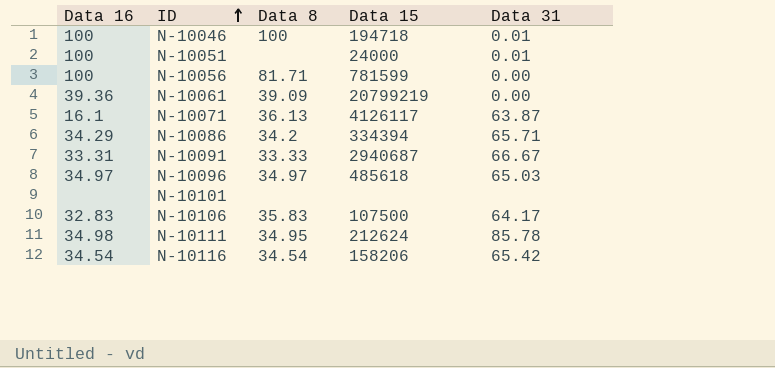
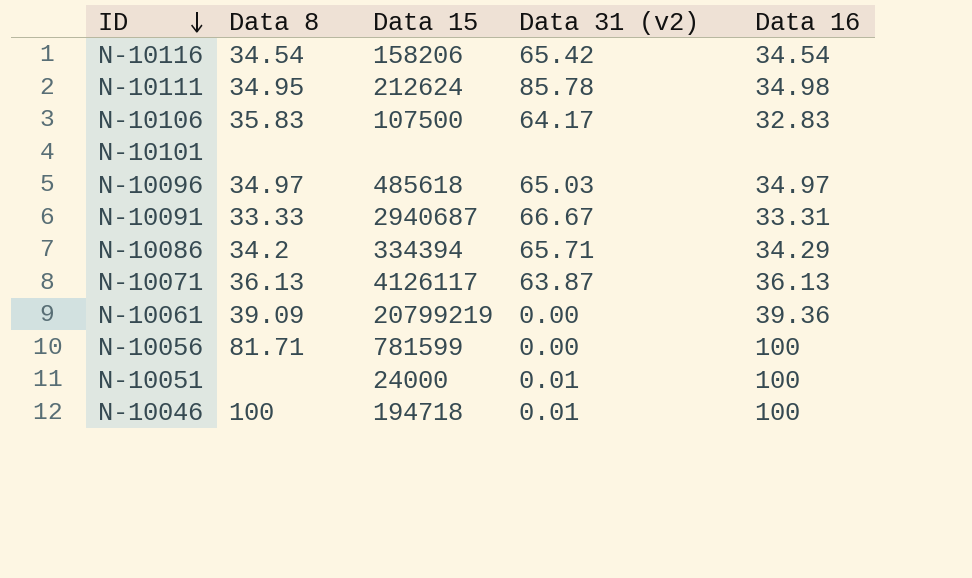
row order: ID ascending -> ID descending
column name: Data 31 -> Data 31 (v2)
column Data 16 | position: 1 -> 5
N-10071 | Data 16: 16.1 -> 36.13

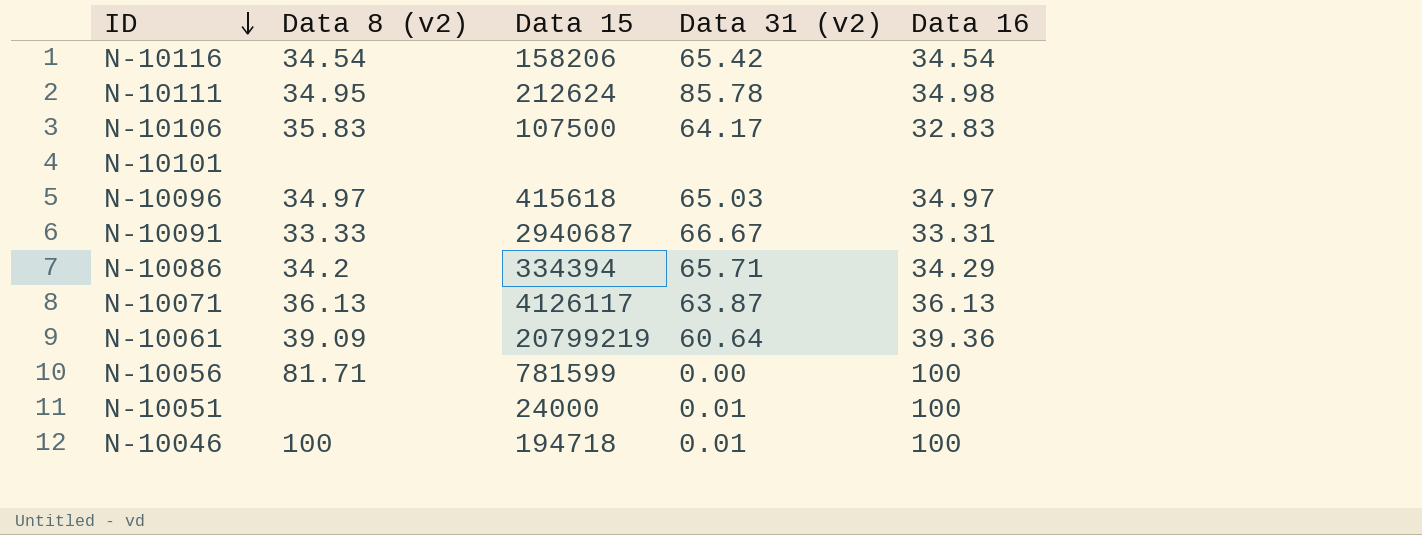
column name: Data 8 -> Data 8 (v2)
N-10096 | Data 15: 485618 -> 415618
N-10061 | Data 31 (v2): 0.00 -> 60.64

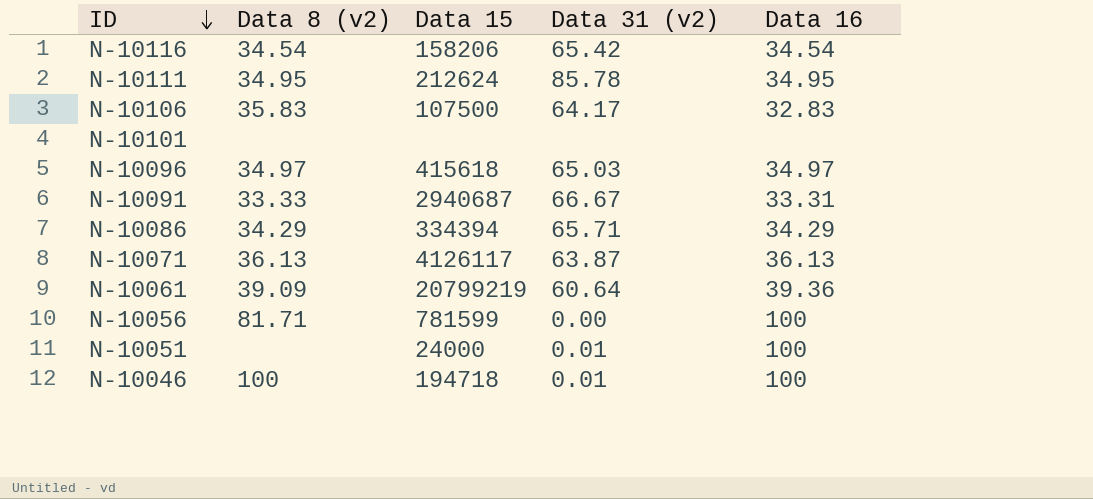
N-10111 | Data 16: 34.98 -> 34.95
N-10086 | Data 8 (v2): 34.2 -> 34.29

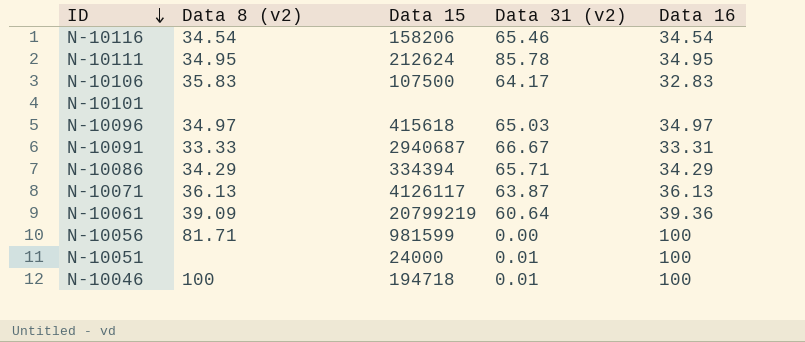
N-10116 | Data 31 (v2): 65.42 -> 65.46
N-10056 | Data 15: 781599 -> 981599

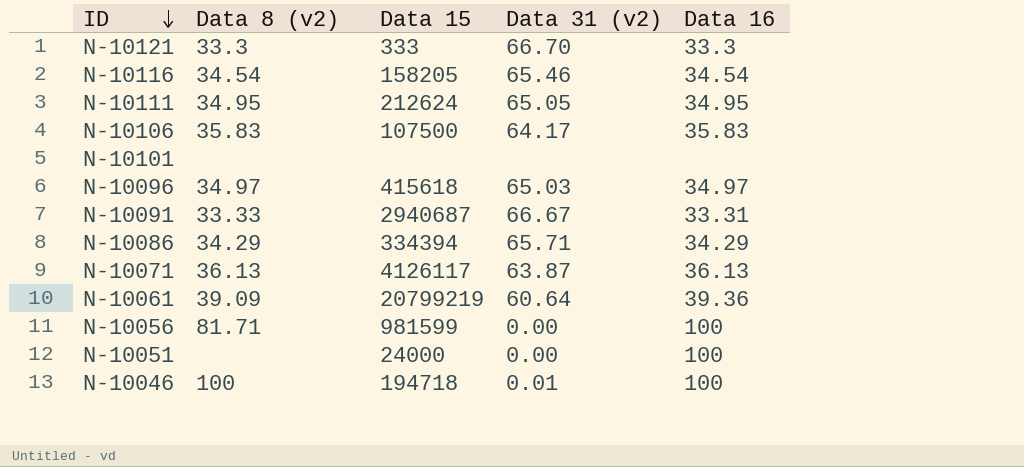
row N-10121: none -> 33.3 | 333 | 66.70 | 33.3
N-10116 | Data 15: 158206 -> 158205
N-10111 | Data 31 (v2): 85.78 -> 65.05
N-10106 | Data 16: 32.83 -> 35.83
N-10051 | Data 31 (v2): 0.01 -> 0.00

